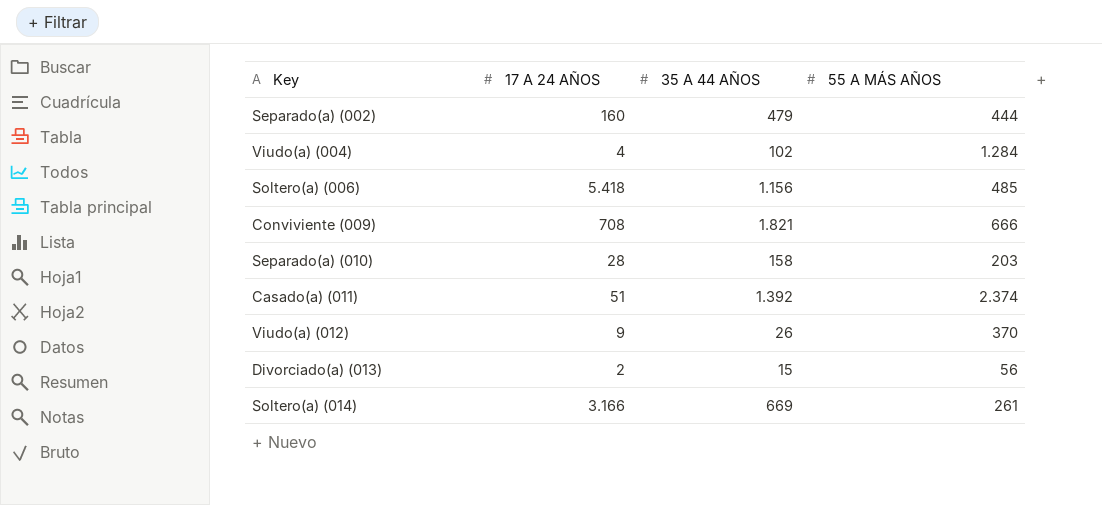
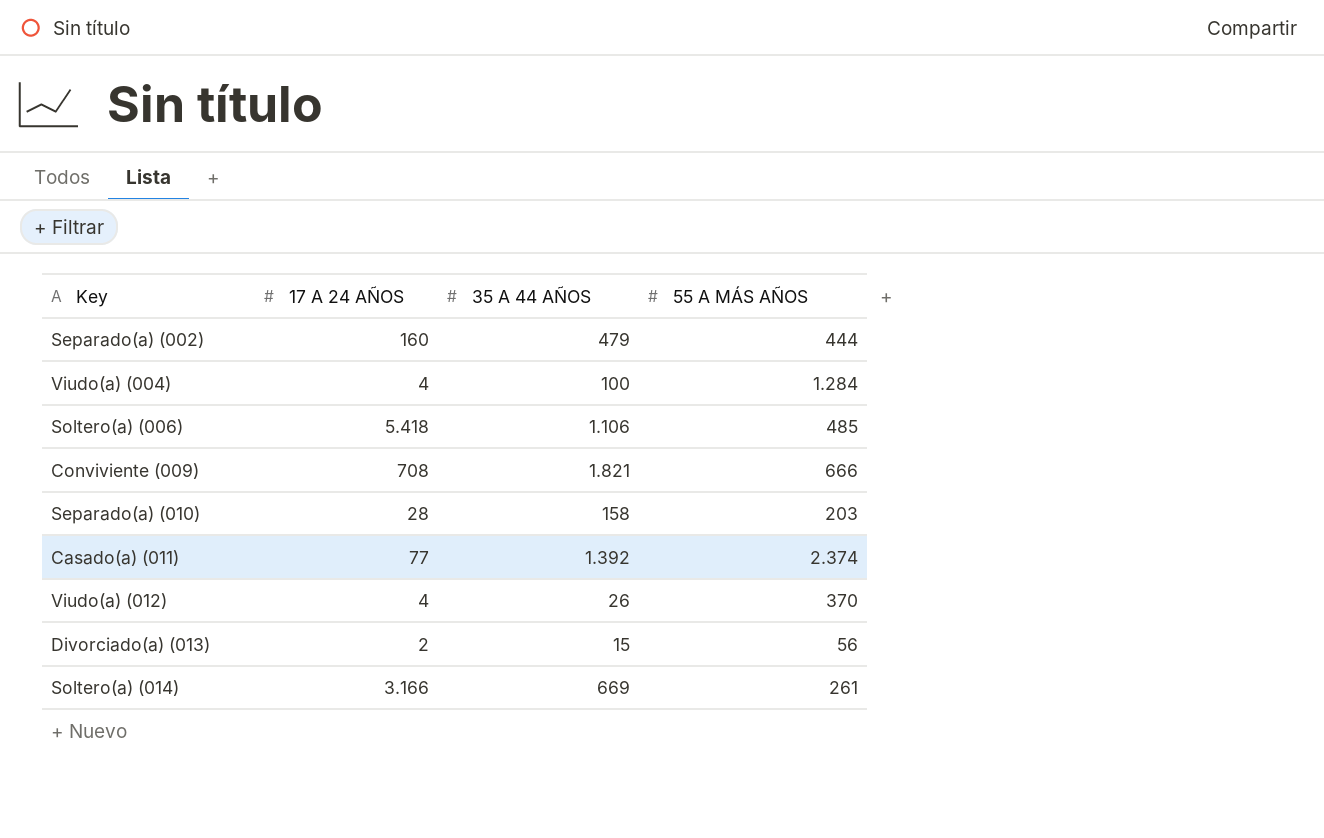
Viudo(a) (004) | 35 A 44 AÑOS: 102 -> 100
Soltero(a) (006) | 35 A 44 AÑOS: 1.156 -> 1.106
Casado(a) (011) | 17 A 24 AÑOS: 51 -> 77
Viudo(a) (012) | 17 A 24 AÑOS: 9 -> 4

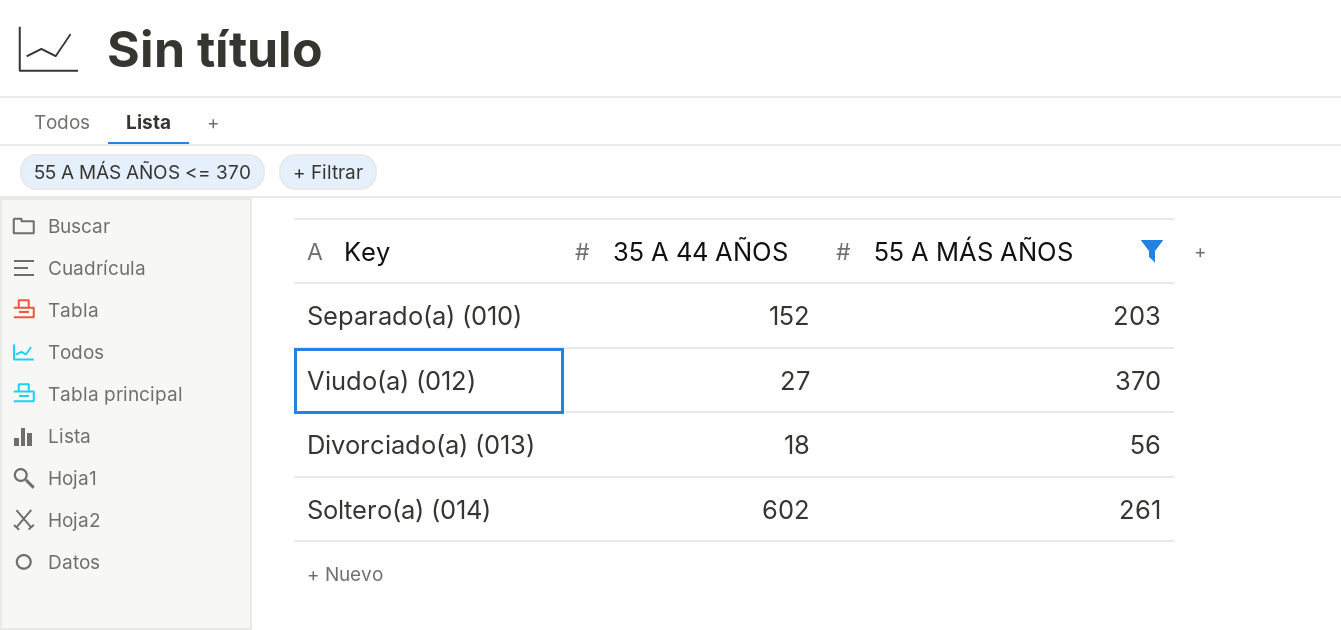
filter: none -> 55 A MÁS AÑOS <= 370
column 17 A 24 AÑOS | position: 2 -> none
Separado(a) (010) | 35 A 44 AÑOS: 158 -> 152
Viudo(a) (012) | 35 A 44 AÑOS: 26 -> 27
Divorciado(a) (013) | 35 A 44 AÑOS: 15 -> 18
Soltero(a) (014) | 35 A 44 AÑOS: 669 -> 602

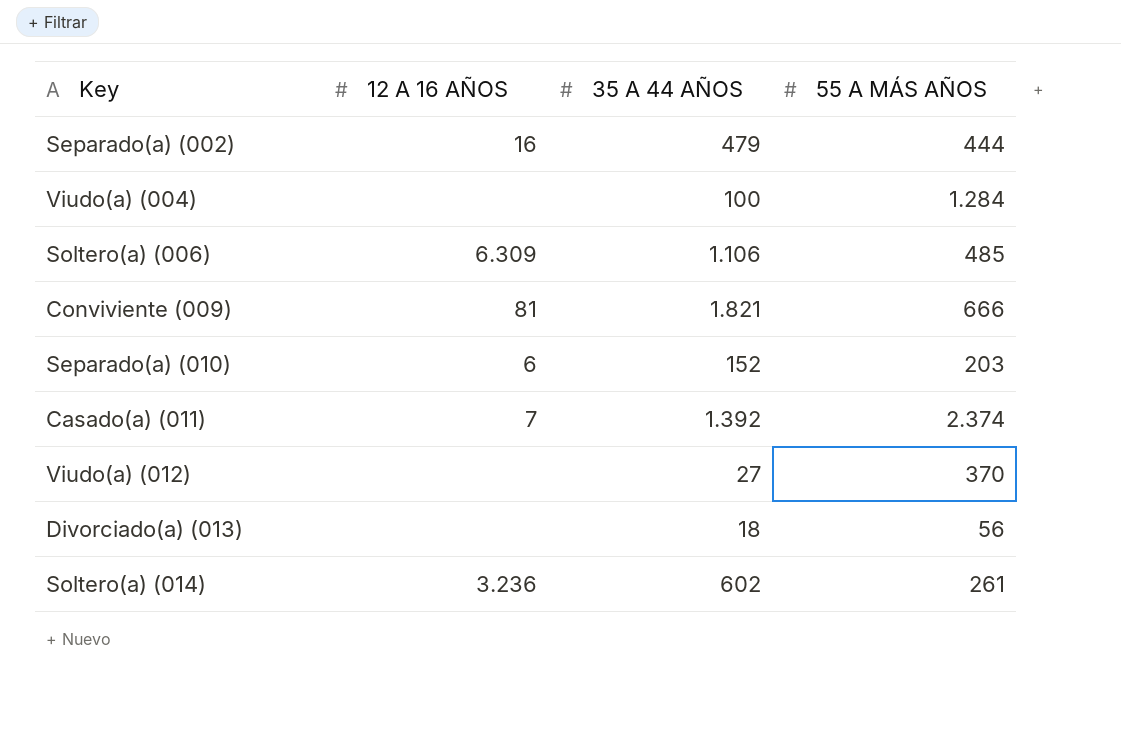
filter: 55 A MÁS AÑOS <= 370 -> none
column 12 A 16 AÑOS | position: none -> 2

